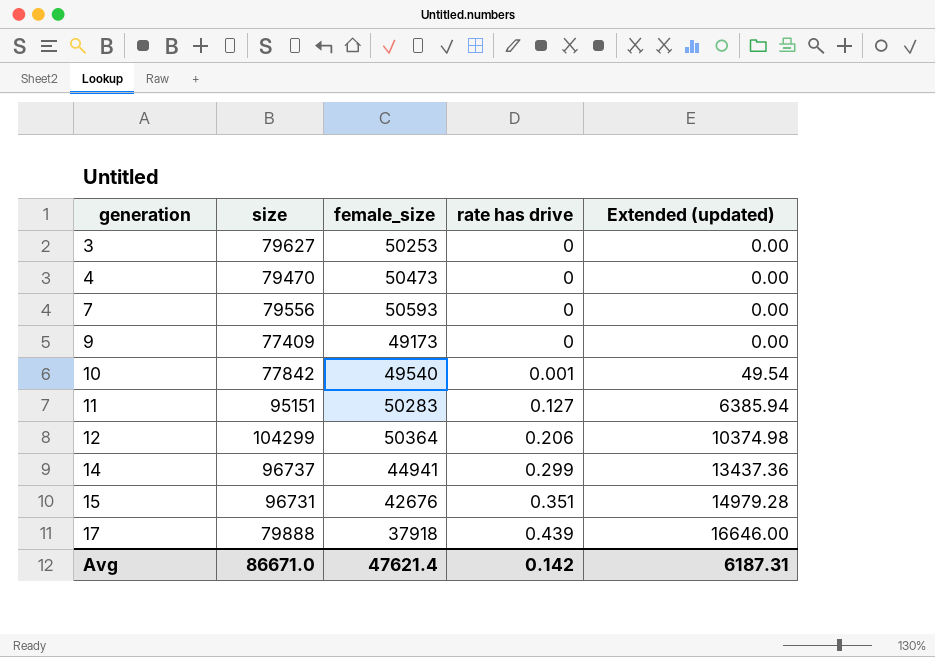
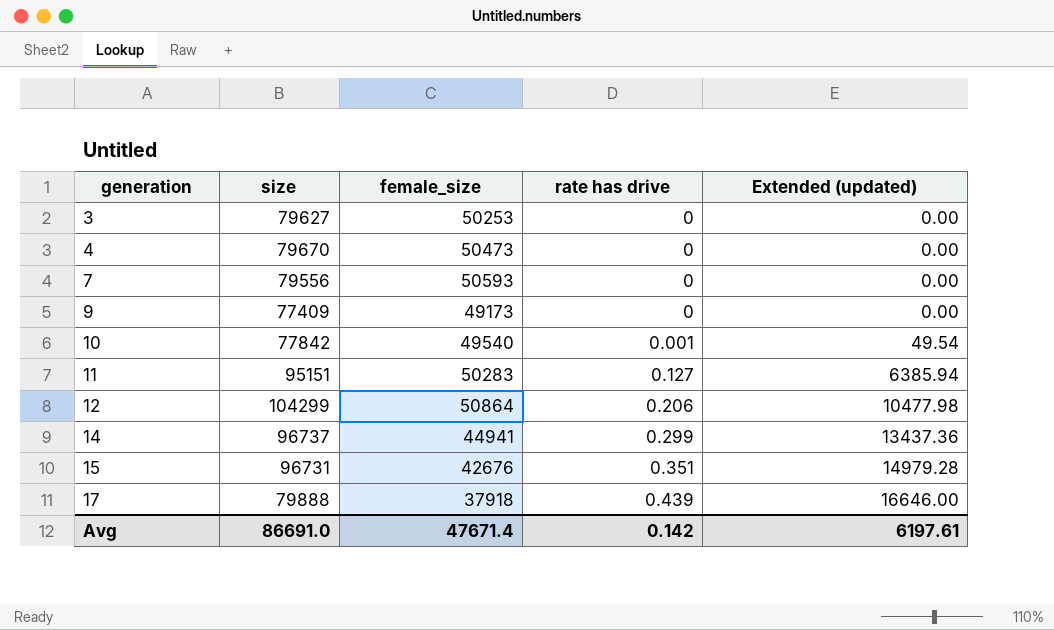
4 | size: 79470 -> 79670
12 | female_size: 50364 -> 50864
12 | Extended (updated): 10374.98 -> 10477.98
Avg | size: 86671.0 -> 86691.0
Avg | female_size: 47621.4 -> 47671.4
Avg | Extended (updated): 6187.31 -> 6197.61

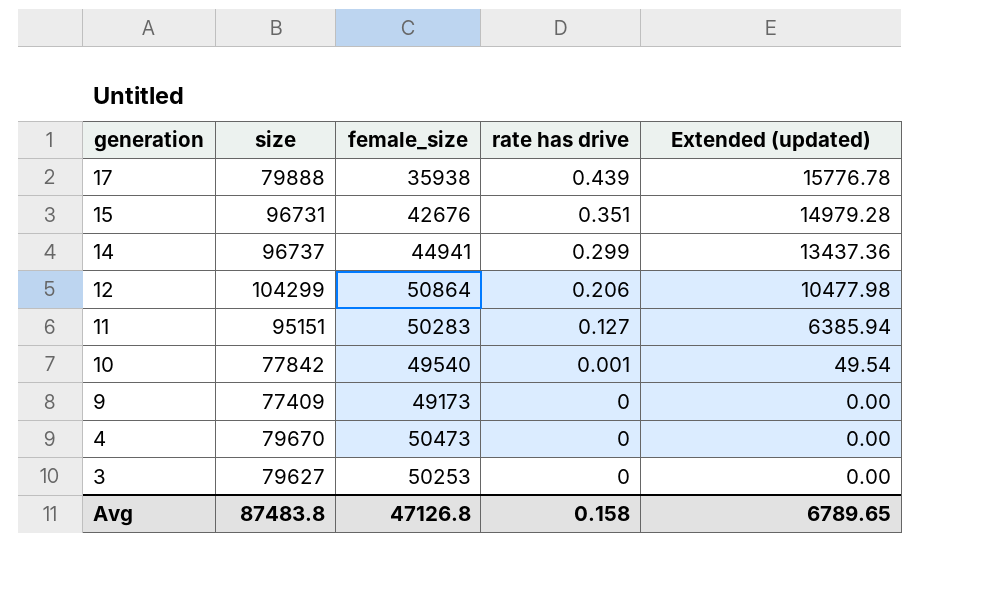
row order: generation ascending -> generation descending
row 7: 79556 | 50593 | 0 | 0.00 -> none
17 | female_size: 37918 -> 35938
17 | Extended (updated): 16646.00 -> 15776.78
Avg | size: 86691.0 -> 87483.8
Avg | female_size: 47671.4 -> 47126.8
Avg | rate has drive: 0.142 -> 0.158
Avg | Extended (updated): 6197.61 -> 6789.65

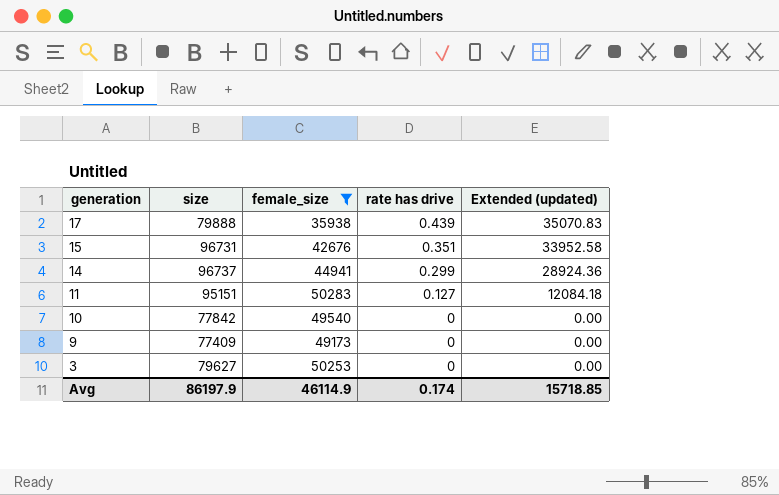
filter: none -> female_size <= 50283
column Extended (updated) | formula: [female_size] * [rate has drive] -> [size] * [rate has drive]
10 | rate has drive: 0.001 -> 0
Avg | size: 87483.8 -> 86197.9
Avg | female_size: 47126.8 -> 46114.9
Avg | rate has drive: 0.158 -> 0.174
Avg | Extended (updated): 6789.65 -> 15718.85

